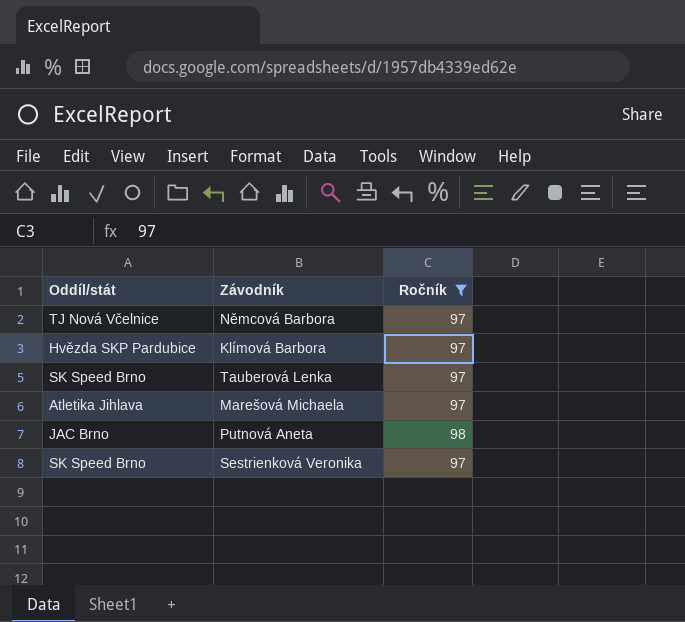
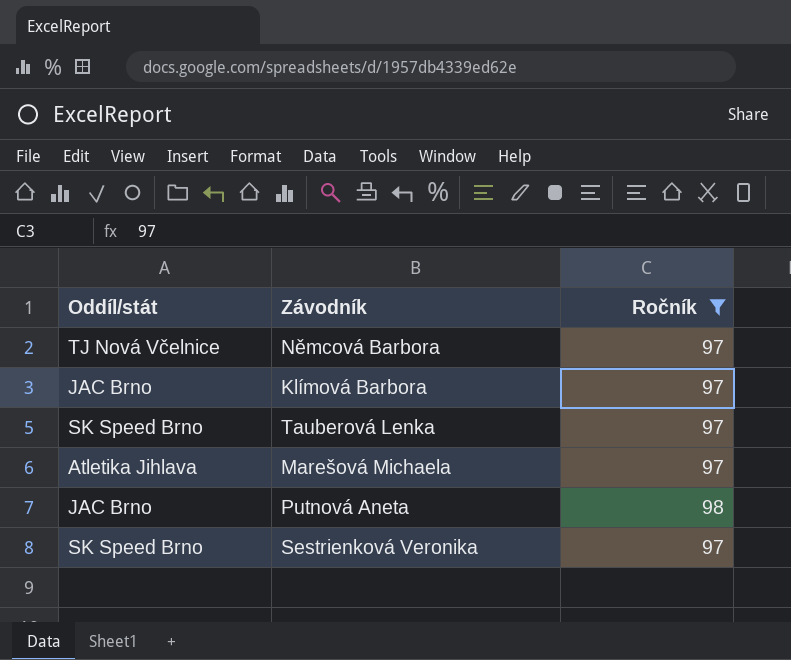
Klímová Barbora | Oddíl/stát: Hvězda SKP Pardubice -> JAC Brno

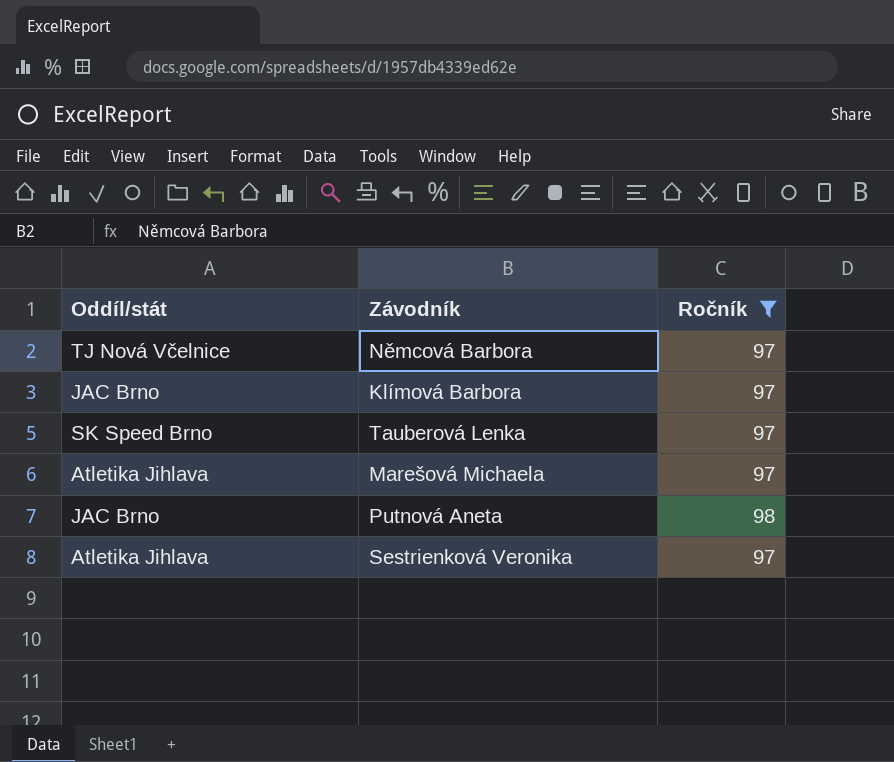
Sestrienková Veronika | Oddíl/stát: SK Speed Brno -> Atletika Jihlava

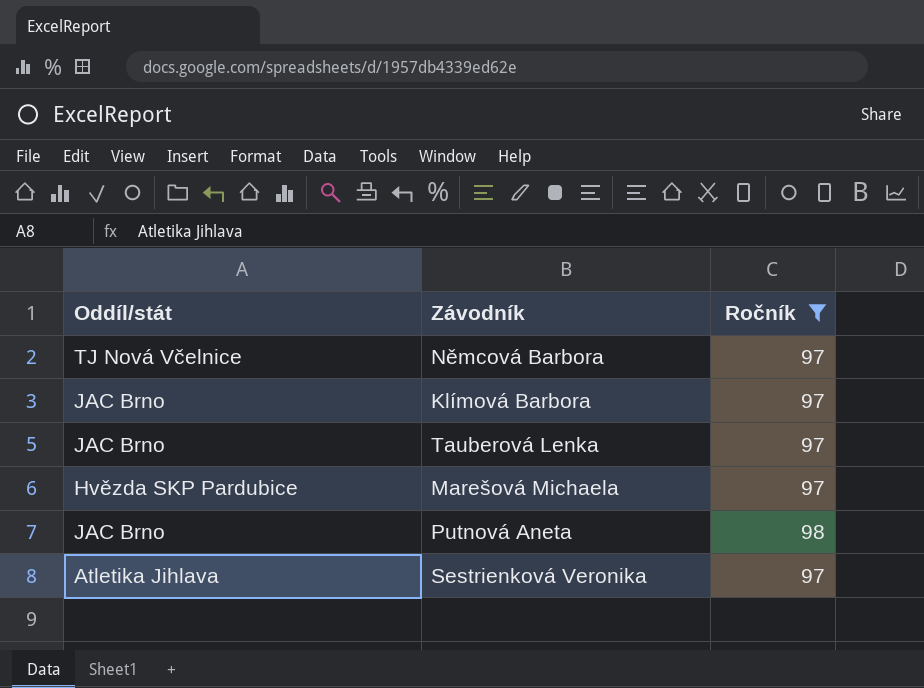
Tauberová Lenka | Oddíl/stát: SK Speed Brno -> JAC Brno
Marešová Michaela | Oddíl/stát: Atletika Jihlava -> Hvězda SKP Pardubice

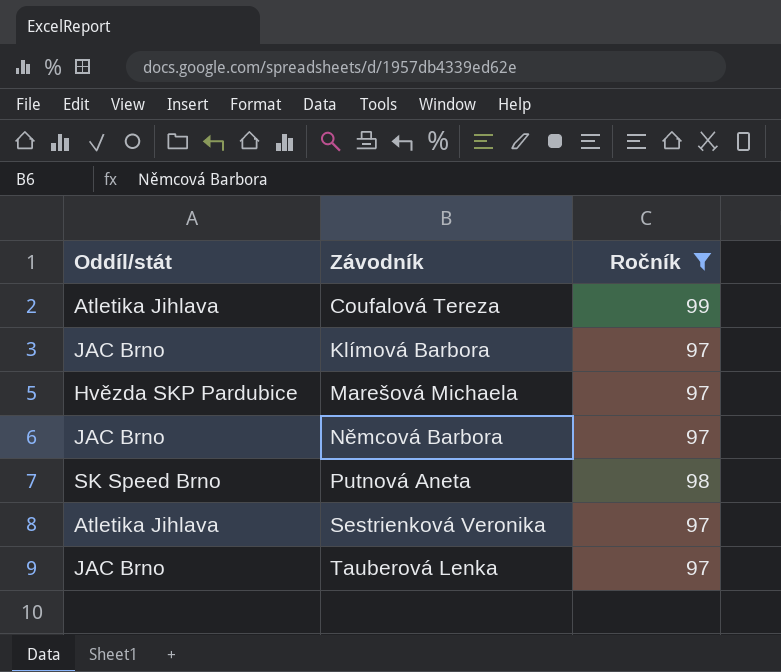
row order: none -> Závodník ascending
row Coufalová Tereza: none -> Atletika Jihlava | 99
Němcová Barbora | Oddíl/stát: TJ Nová Včelnice -> JAC Brno
Putnová Aneta | Oddíl/stát: JAC Brno -> SK Speed Brno

